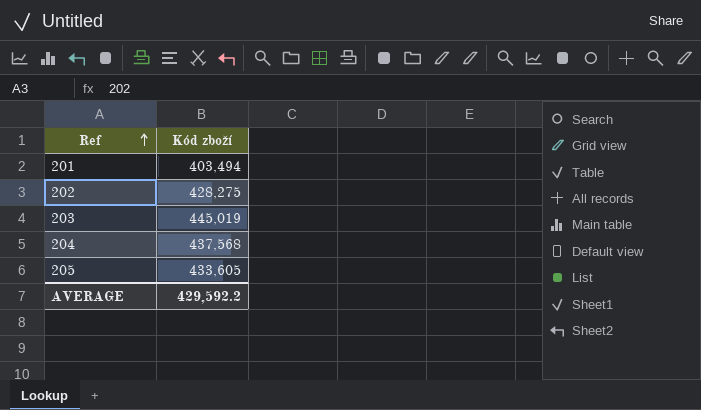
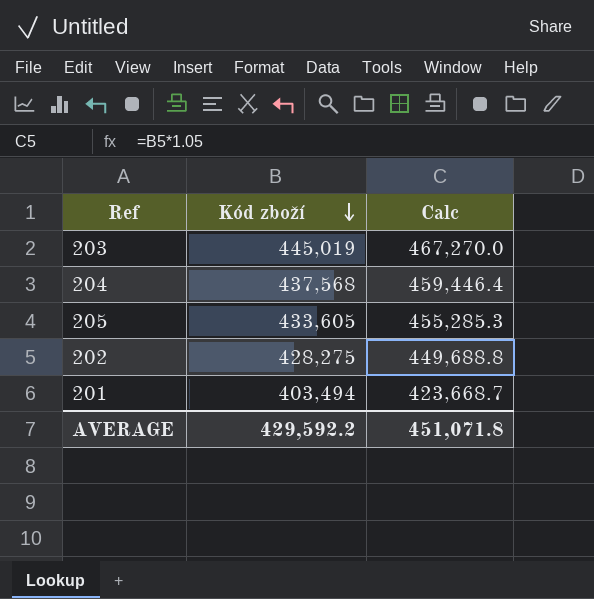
row order: Ref ascending -> Kód zboží descending
column Calc | formula: none -> [Kód zboží] * 1.05

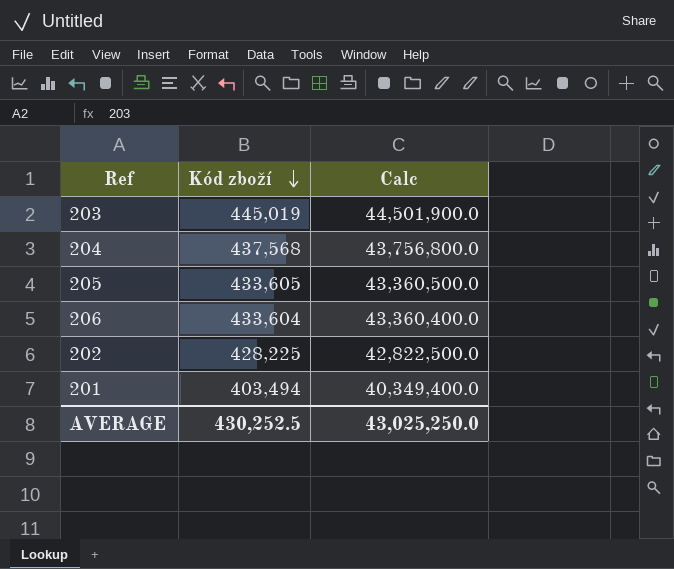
column Calc | formula: [Kód zboží] * 1.05 -> [Kód zboží] * 100
row 206: none -> 433,604 | 43,360,400.0
202 | Kód zboží: 428,275 -> 428,225
AVERAGE | Kód zboží: 429,592.2 -> 430,252.5
AVERAGE | Calc: 451,071.8 -> 43,025,250.0

